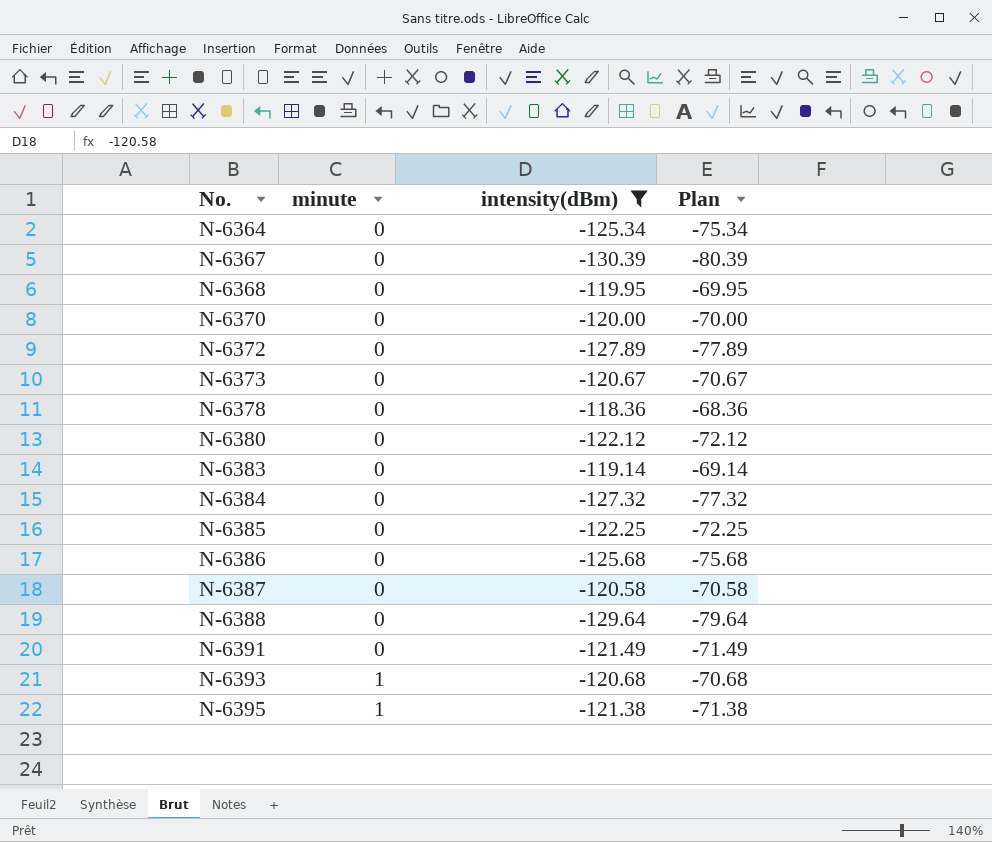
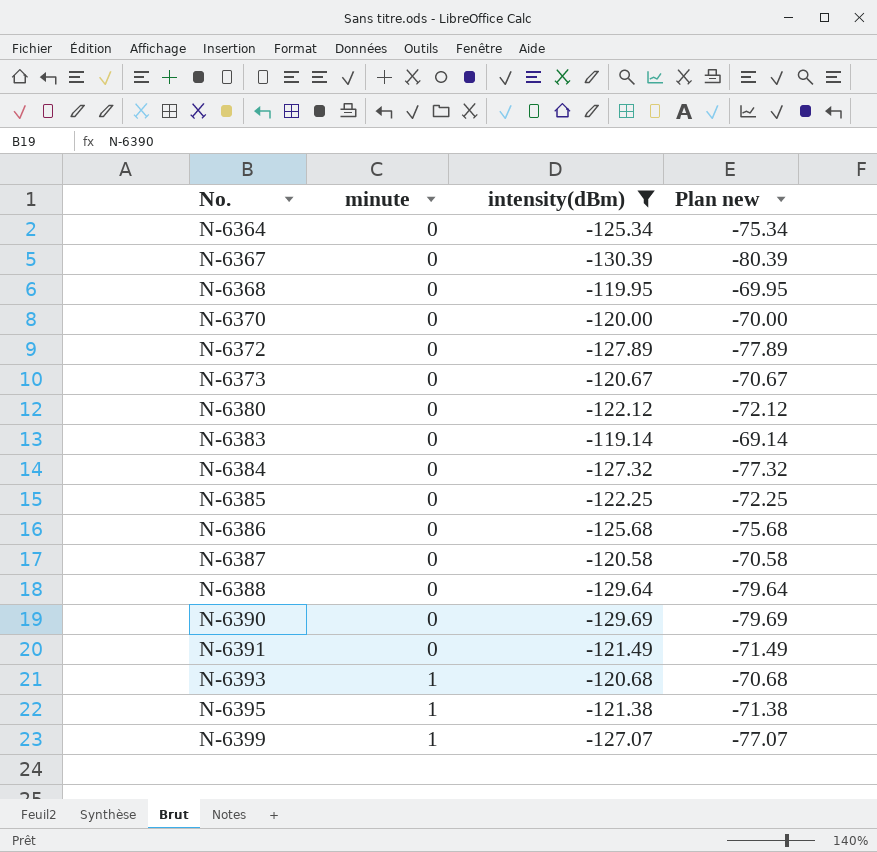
column name: Plan -> Plan new
row N-6378: 0 | -118.36 | -68.36 -> none
row N-6390: none -> 0 | -129.69 | -79.69
row N-6399: none -> 1 | -127.07 | -77.07

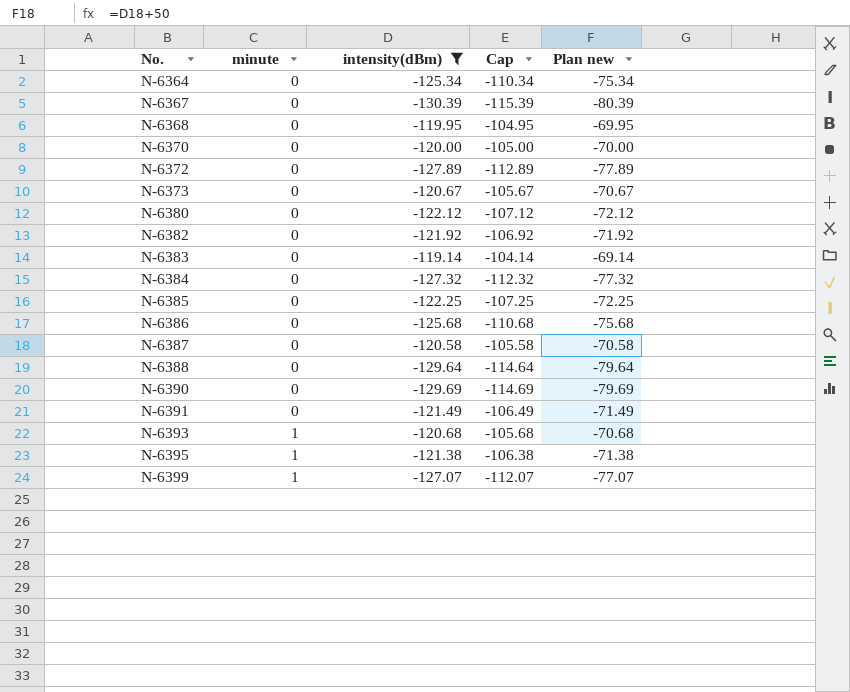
column Cap | formula: none -> [intensity(dBm)] + 15
row N-6382: none -> 0 | -121.92 | -106.92 | -71.92

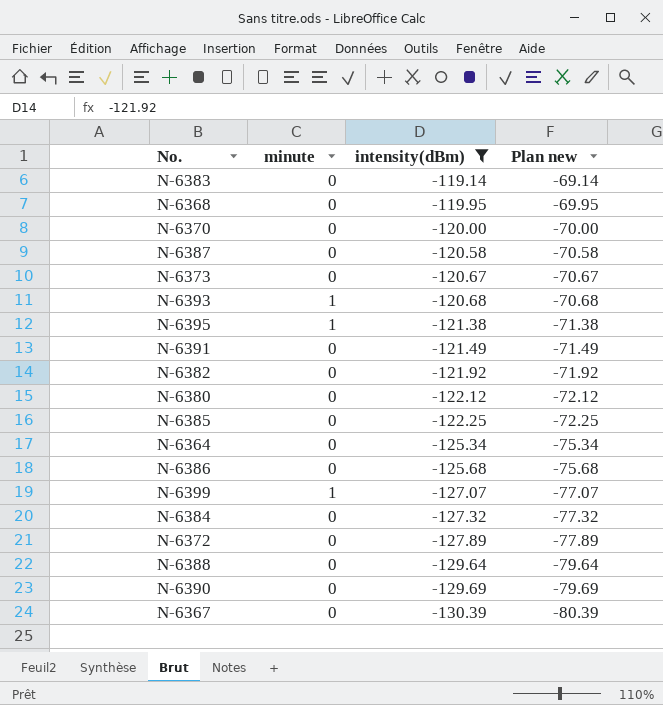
row order: No. ascending -> intensity(dBm) descending
column Cap | formula: [intensity(dBm)] + 15 -> none

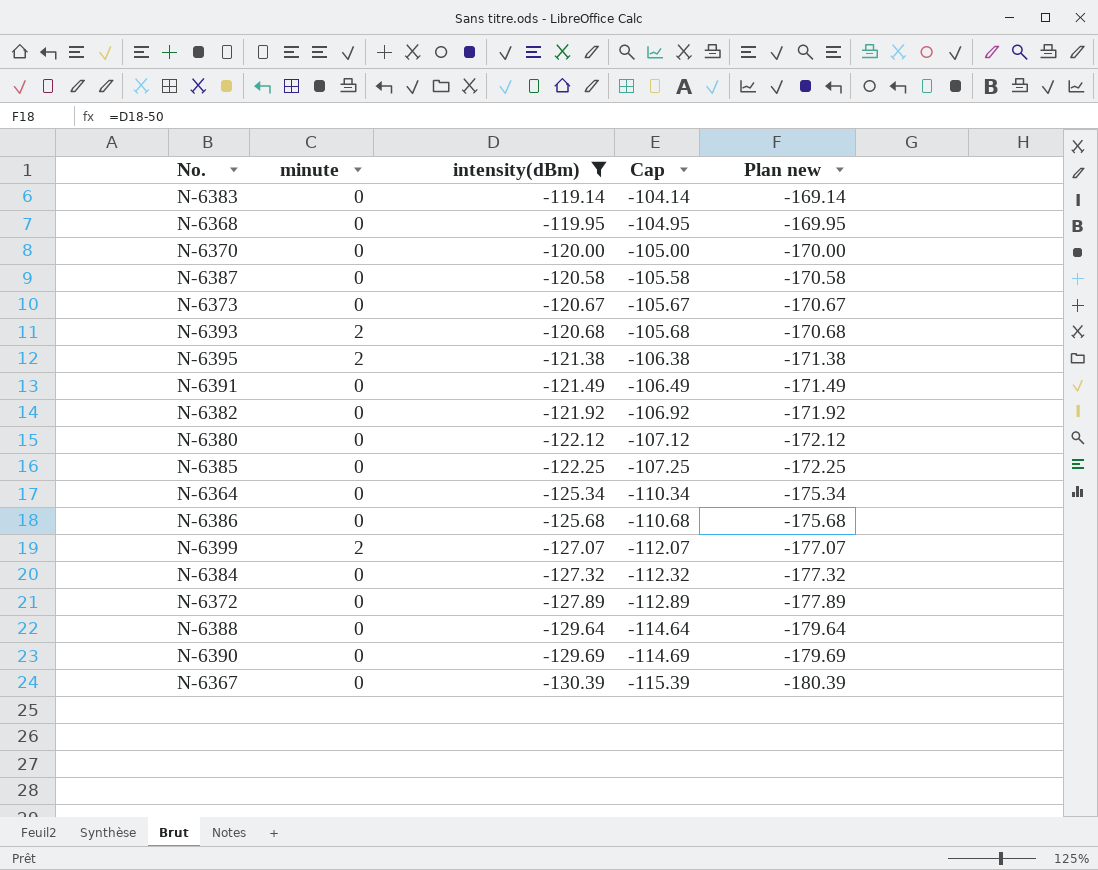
column Cap | formula: none -> [intensity(dBm)] + 15
column Plan new | formula: [intensity(dBm)] + 50 -> [intensity(dBm)] - 50
N-6393 | minute: 1 -> 2
N-6395 | minute: 1 -> 2
N-6399 | minute: 1 -> 2

